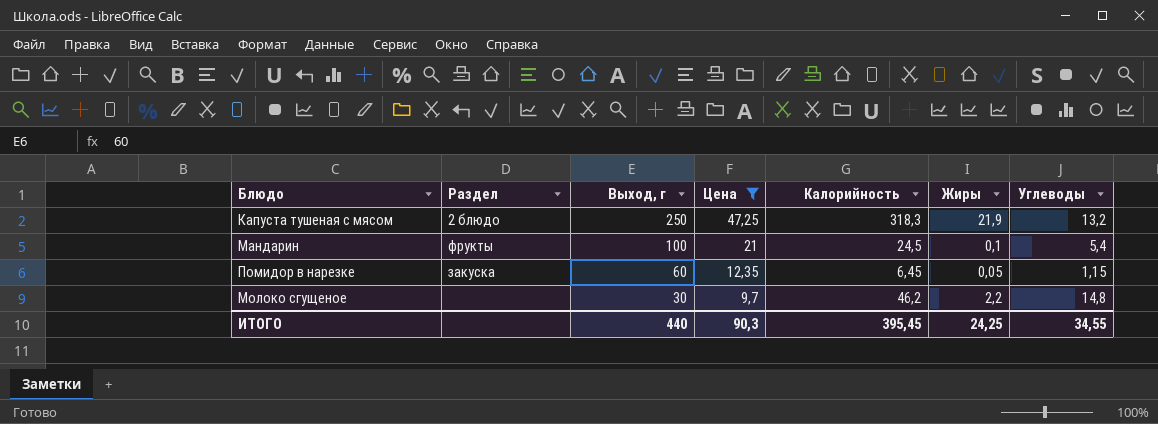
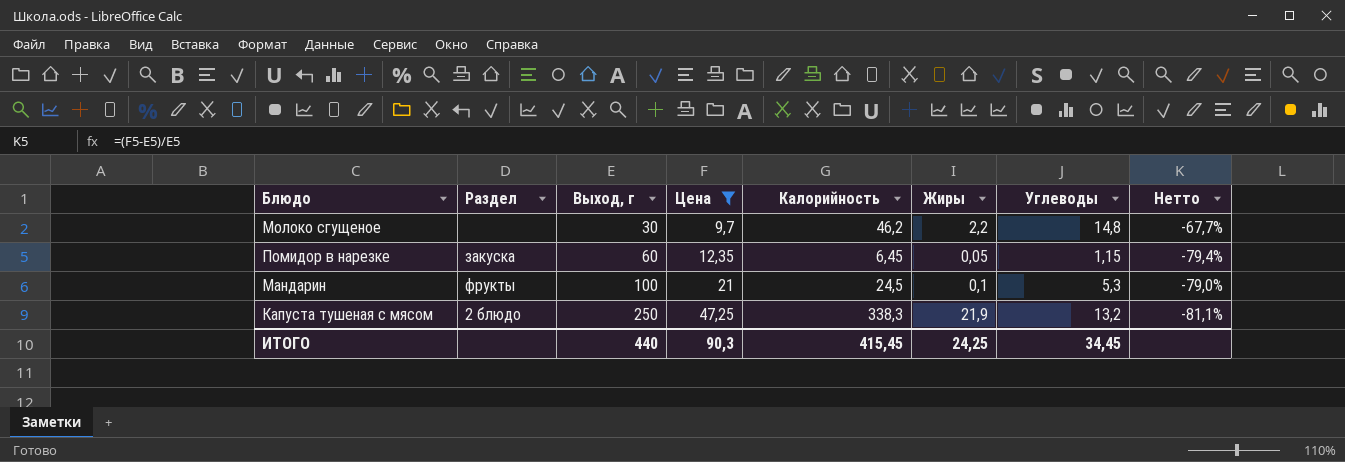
row order: Выход, г descending -> Выход, г ascending
column Нетто | formula: none -> ([Цена] - [Выход, г]) / [Выход, г]
Мандарин | Углеводы: 5,4 -> 5,3
Капуста тушеная с мясом | Калорийность: 318,3 -> 338,3
ИТОГО | Калорийность: 395,45 -> 415,45
ИТОГО | Углеводы: 34,55 -> 34,45

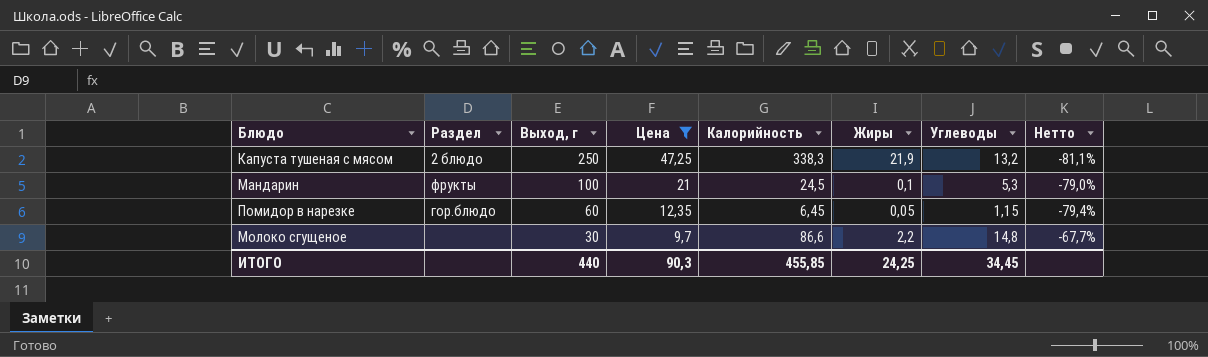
row order: Выход, г ascending -> Выход, г descending
Помидор в нарезке | Раздел: закуска -> гор.блюдо
Молоко сгущеное | Калорийность: 46,2 -> 86,6
ИТОГО | Калорийность: 415,45 -> 455,85

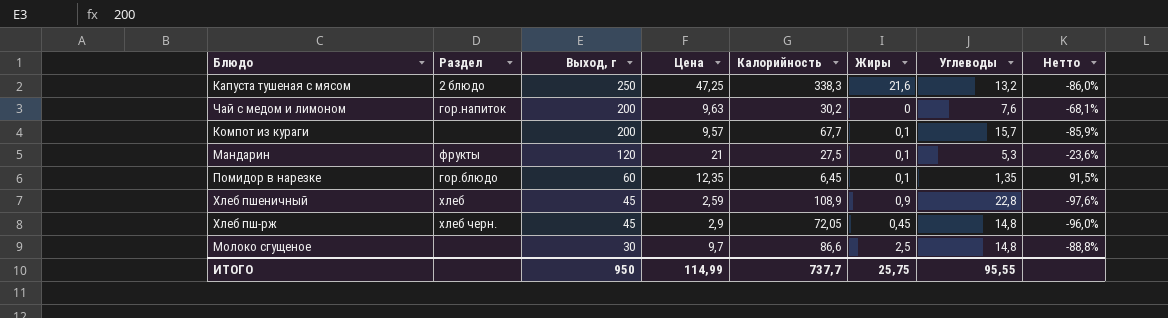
filter: Цена >= 9,7 -> none
column Нетто | formula: ([Цена] - [Выход, г]) / [Выход, г] -> ([Цена] - [Калорийность]) / [Калорийность]
Капуста тушеная с мясом | Жиры: 21,9 -> 21,6
Мандарин | Выход, г: 100 -> 120
Мандарин | Калорийность: 24,5 -> 27,5
Помидор в нарезке | Жиры: 0,05 -> 0,1
Помидор в нарезке | Углеводы: 1,15 -> 1,35
Молоко сгущеное | Жиры: 2,2 -> 2,5
ИТОГО | Выход, г: 440 -> 950
ИТОГО | Цена: 90,3 -> 114,99
ИТОГО | Калорийность: 455,85 -> 737,7
ИТОГО | Жиры: 24,25 -> 25,75
ИТОГО | Углеводы: 34,45 -> 95,55

